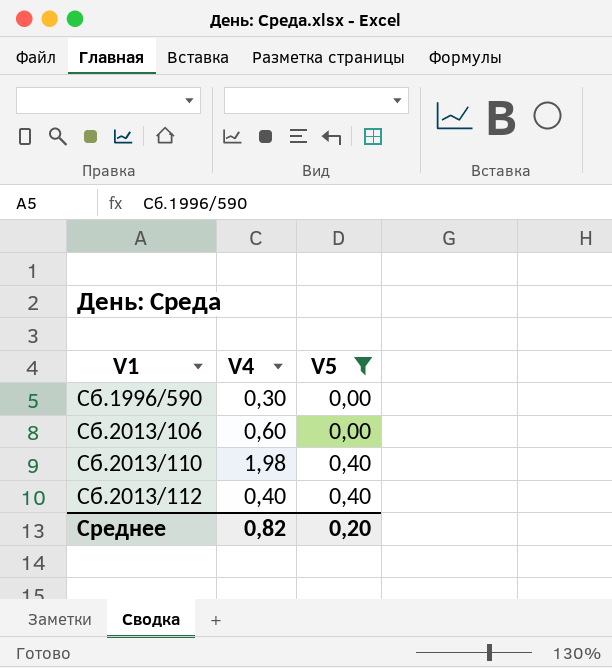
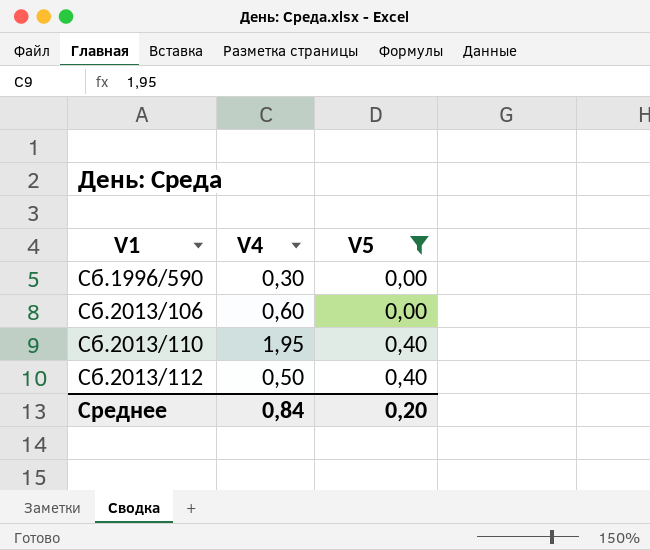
Сб.2013/110 | V4: 1,98 -> 1,95
Сб.2013/112 | V4: 0,40 -> 0,50
Среднее | V4: 0,82 -> 0,84

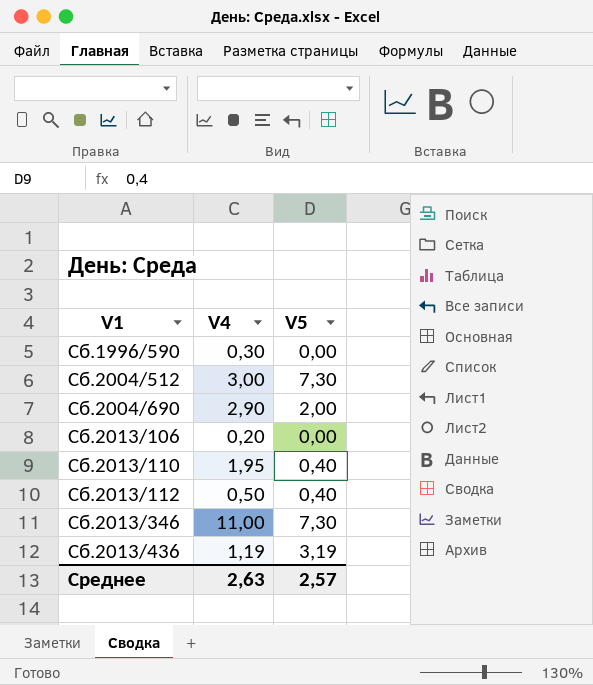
filter: V5 <= 0,40 -> none
Сб.2013/106 | V4: 0,60 -> 0,20
Среднее | V4: 0,84 -> 2,63
Среднее | V5: 0,20 -> 2,57

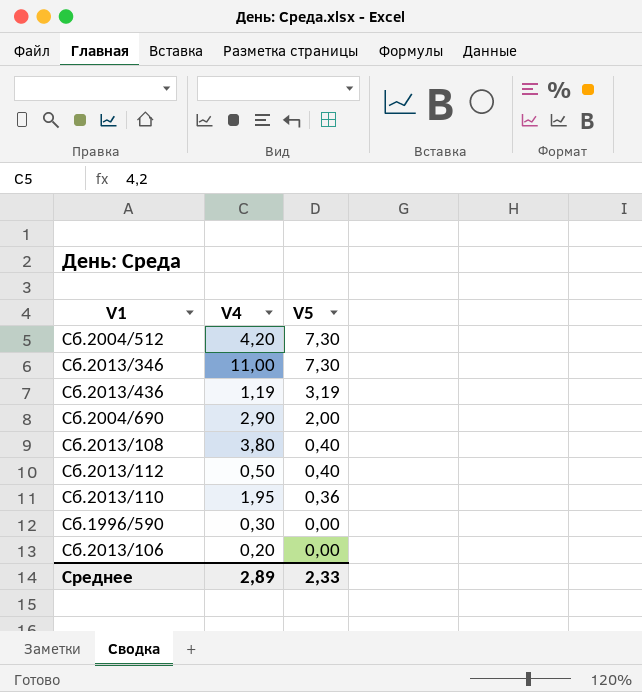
row order: V1 ascending -> V5 descending
Сб.2004/512 | V4: 3,00 -> 4,20
row Сб.2013/108: none -> 3,80 | 0,40
Сб.2013/110 | V5: 0,40 -> 0,36
Среднее | V4: 2,63 -> 2,89
Среднее | V5: 2,57 -> 2,33

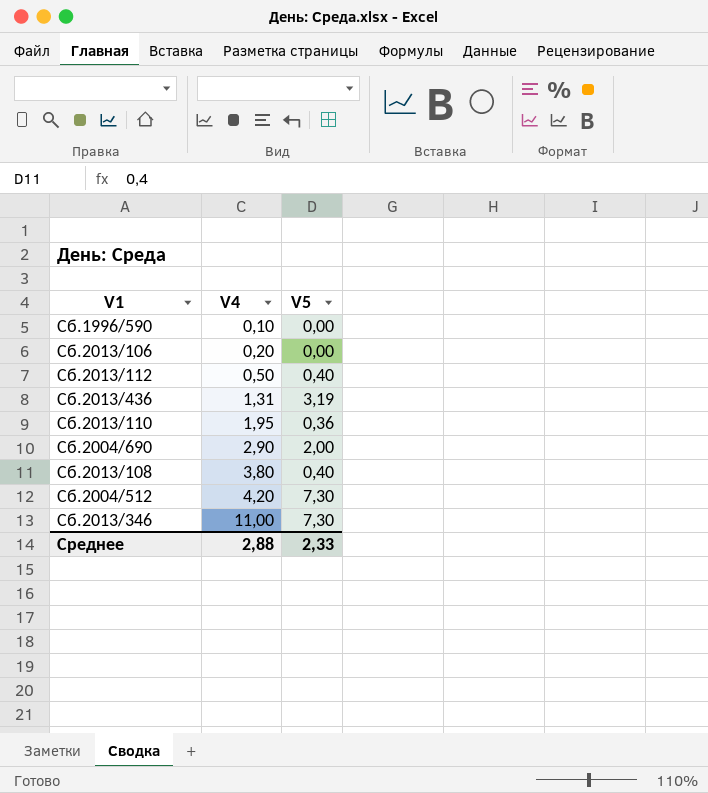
row order: V5 descending -> V4 ascending
Сб.1996/590 | V4: 0,30 -> 0,10
Сб.2013/436 | V4: 1,19 -> 1,31
Среднее | V4: 2,89 -> 2,88

